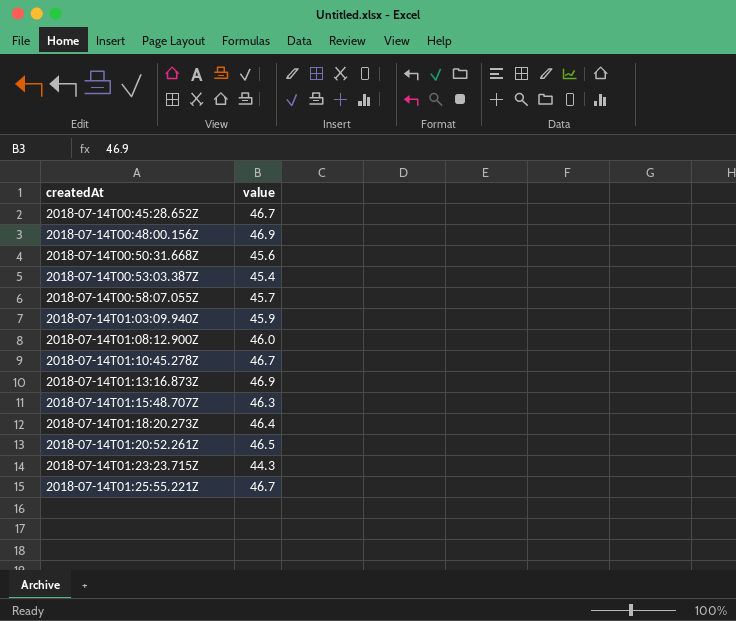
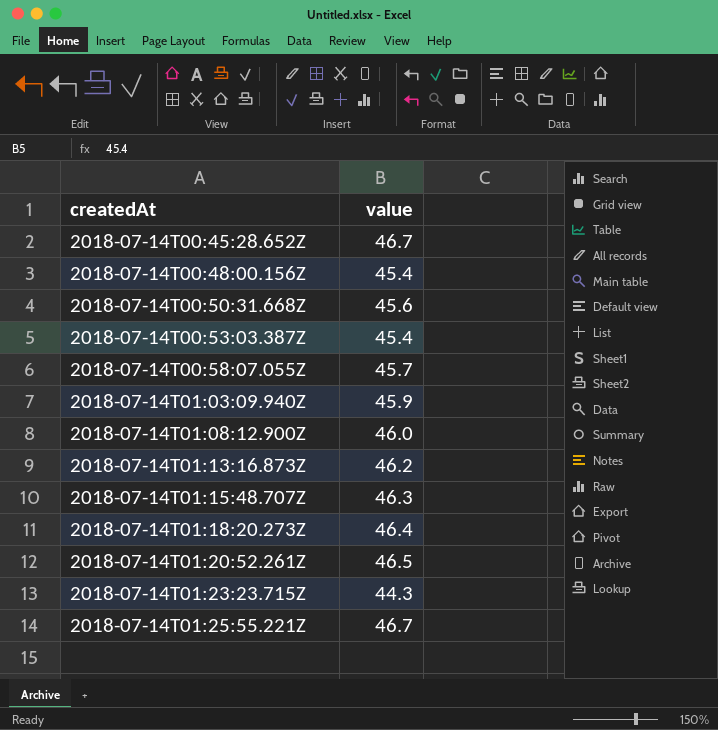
row 2018-07-14T01:10:45.278Z: 46.7 -> none
2018-07-14T00:48:00.156Z | value: 46.9 -> 45.4
2018-07-14T01:13:16.873Z | value: 46.9 -> 46.2

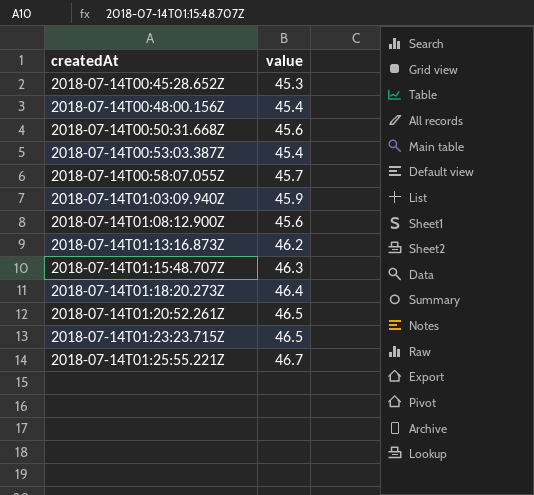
2018-07-14T00:45:28.652Z | value: 46.7 -> 45.3
2018-07-14T01:08:12.900Z | value: 46.0 -> 45.6
2018-07-14T01:23:23.715Z | value: 44.3 -> 46.5

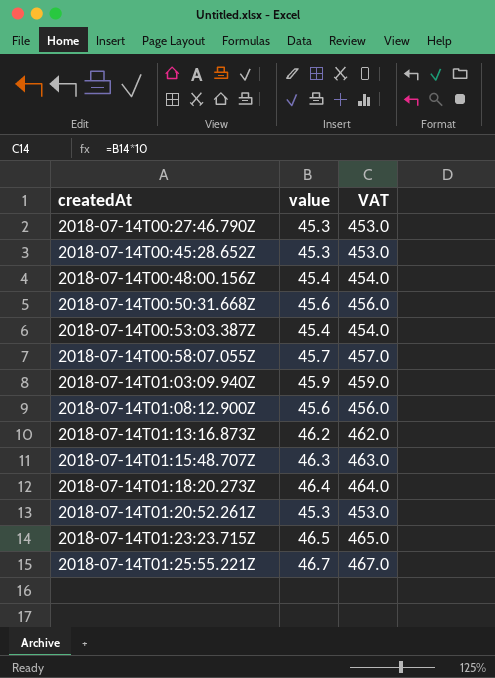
column VAT | formula: none -> [value] * 10
row 2018-07-14T00:27:46.790Z: none -> 45.3 | 453.0
2018-07-14T01:20:52.261Z | value: 46.5 -> 45.3

